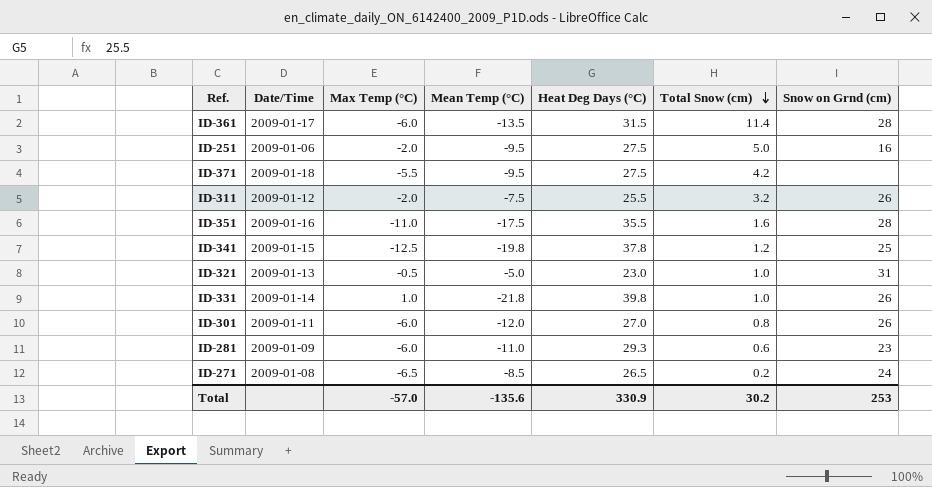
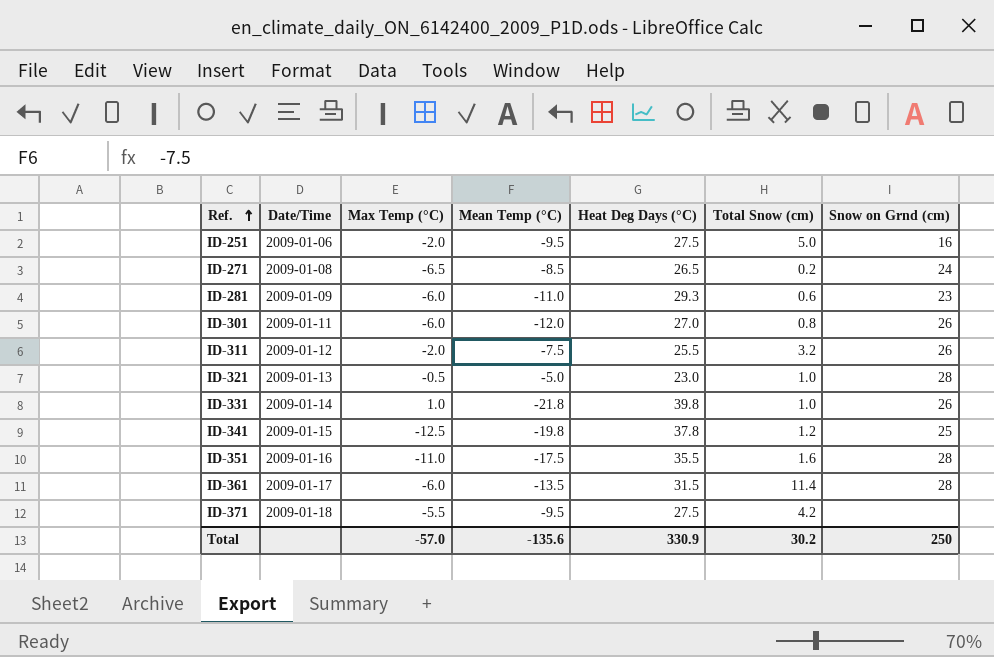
row order: Total Snow (cm) descending -> Ref. ascending
ID-321 | Snow on Grnd (cm): 31 -> 28
Total | Snow on Grnd (cm): 253 -> 250

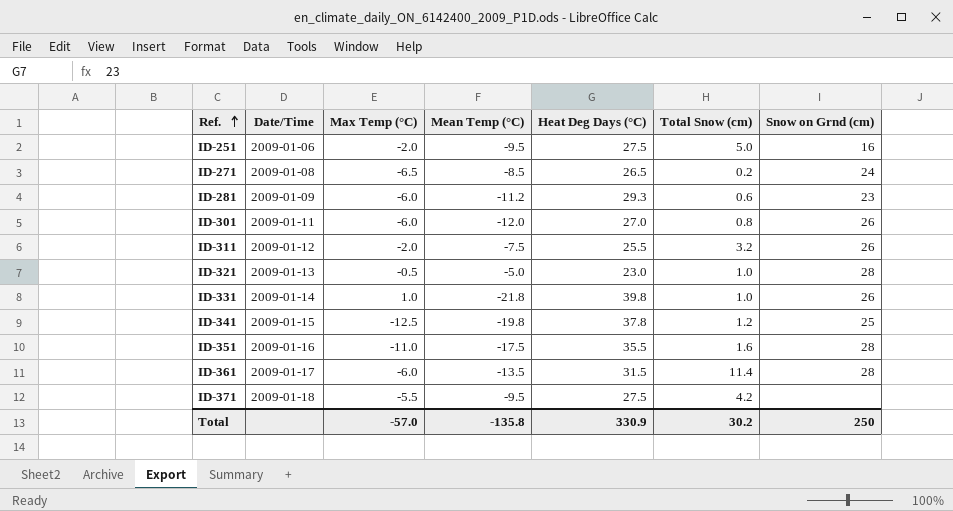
ID-281 | Mean Temp (°C): -11.0 -> -11.2
Total | Mean Temp (°C): -135.6 -> -135.8

